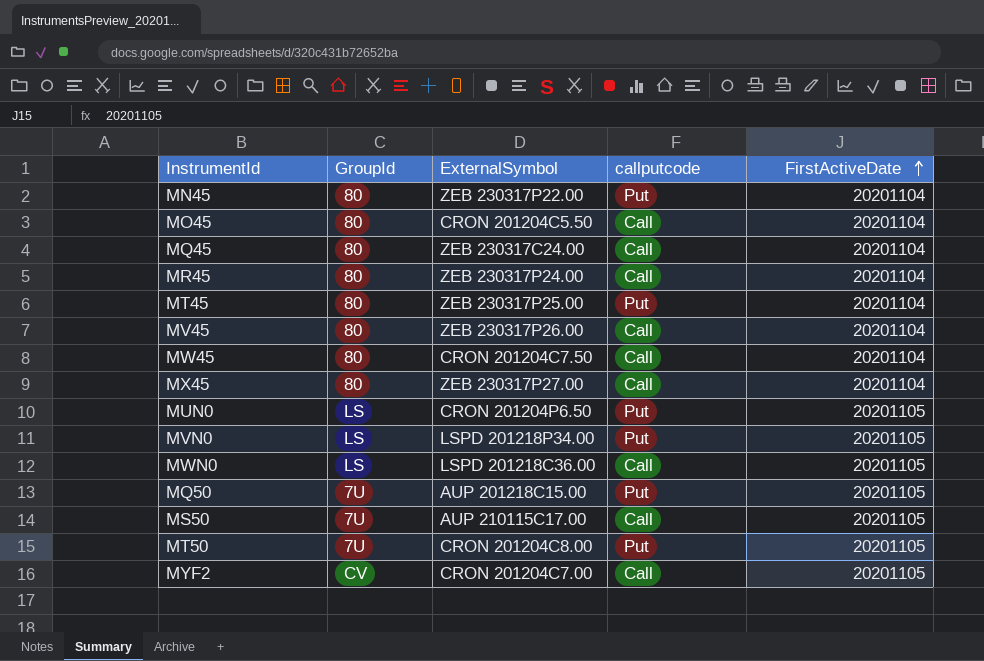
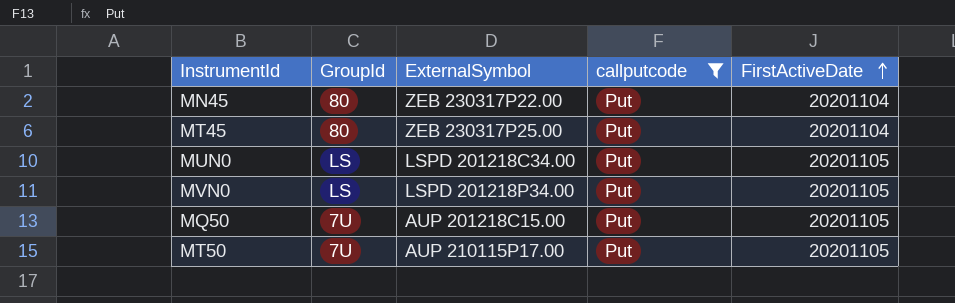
filter: none -> callputcode = Put
MUN0 | ExternalSymbol: CRON 201204P6.50 -> LSPD 201218C34.00
MT50 | ExternalSymbol: CRON 201204C8.00 -> AUP 210115P17.00

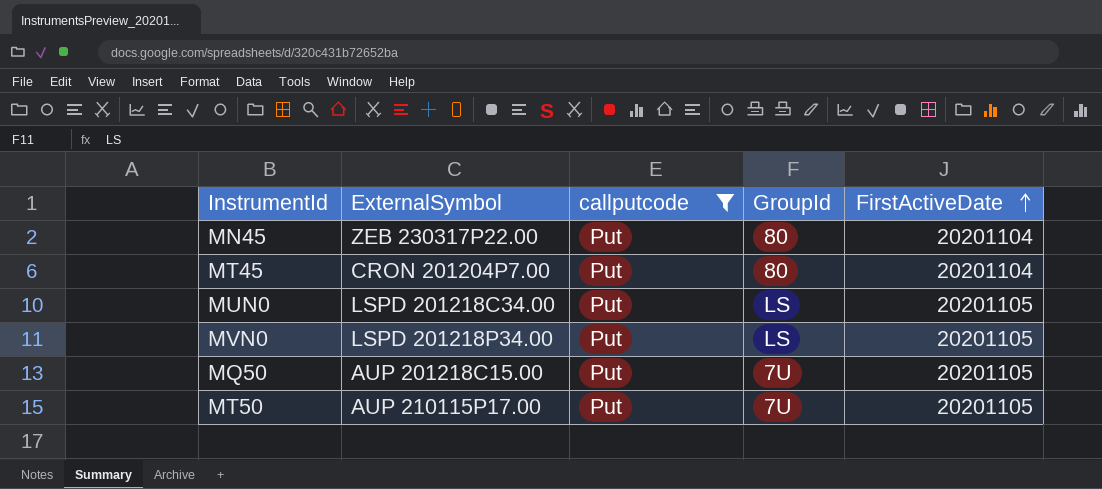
column GroupId | position: 2 -> 4
MT45 | ExternalSymbol: ZEB 230317P25.00 -> CRON 201204P7.00

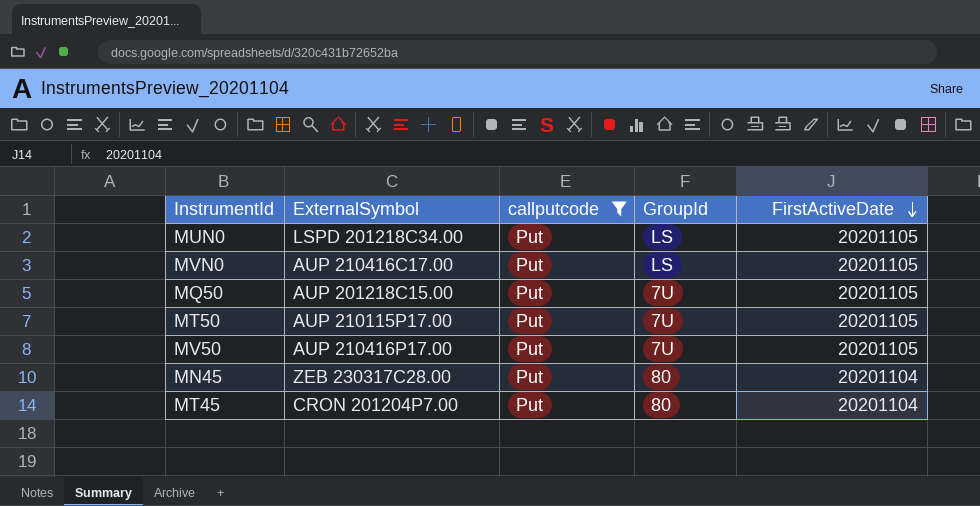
row order: FirstActiveDate ascending -> FirstActiveDate descending
MVN0 | ExternalSymbol: LSPD 201218P34.00 -> AUP 210416C17.00
row MV50: none -> AUP 210416P17.00 | Put | 7U | 20201105
MN45 | ExternalSymbol: ZEB 230317P22.00 -> ZEB 230317C28.00

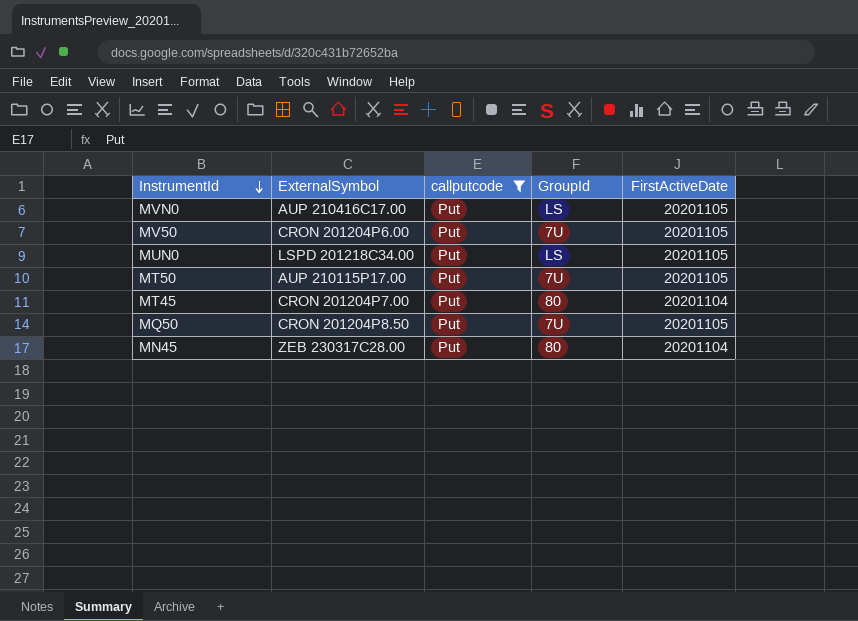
row order: FirstActiveDate descending -> InstrumentId descending
MV50 | ExternalSymbol: AUP 210416P17.00 -> CRON 201204P6.00
MQ50 | ExternalSymbol: AUP 201218C15.00 -> CRON 201204P8.50

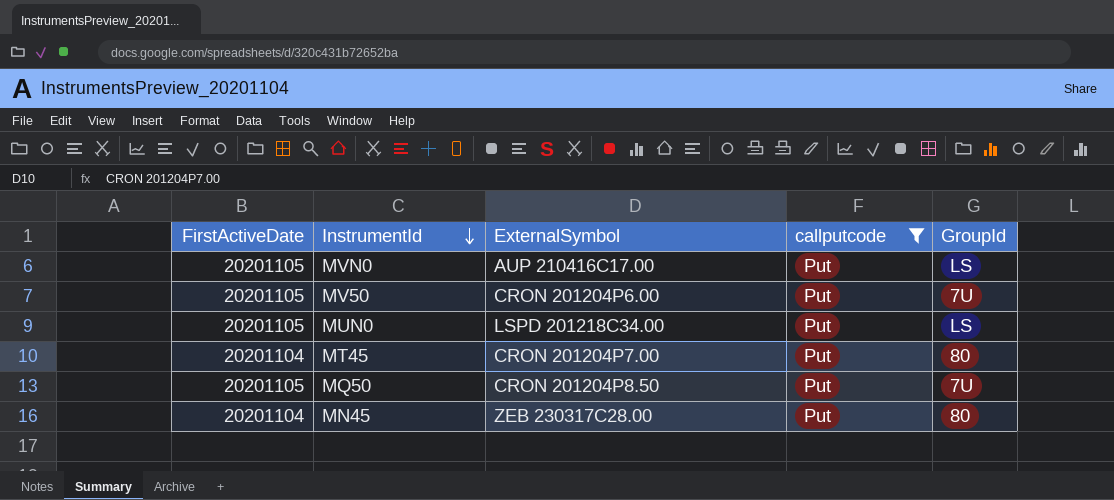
column FirstActiveDate | position: 5 -> 1
row MT50: AUP 210115P17.00 | Put | 7U | 20201105 -> none

